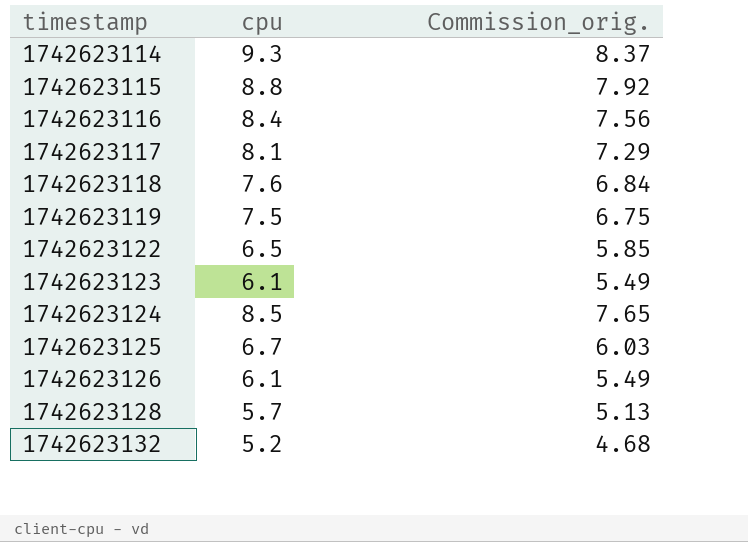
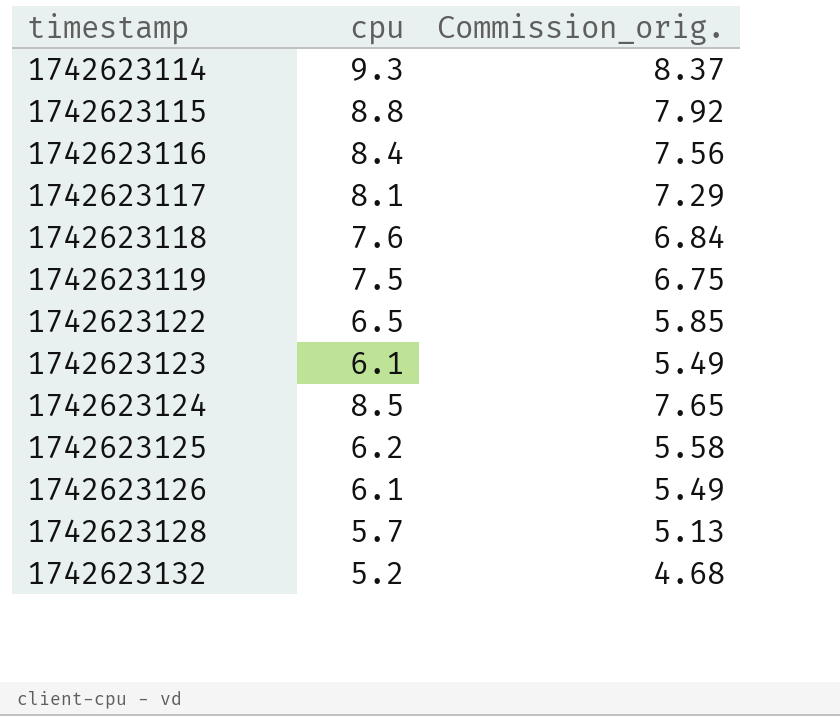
1742623125 | cpu: 6.7 -> 6.2
1742623125 | Commission_orig.: 6.03 -> 5.58

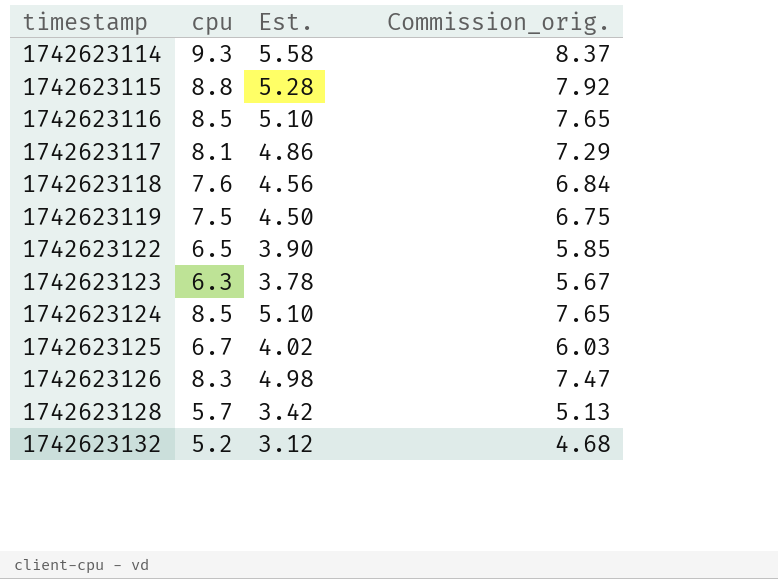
column Est. | formula: none -> [cpu] * 0.6
1742623116 | cpu: 8.4 -> 8.5
1742623116 | Commission_orig.: 7.56 -> 7.65
1742623123 | cpu: 6.1 -> 6.3
1742623123 | Commission_orig.: 5.49 -> 5.67
1742623125 | cpu: 6.2 -> 6.7
1742623125 | Commission_orig.: 5.58 -> 6.03
1742623126 | cpu: 6.1 -> 8.3
1742623126 | Commission_orig.: 5.49 -> 7.47

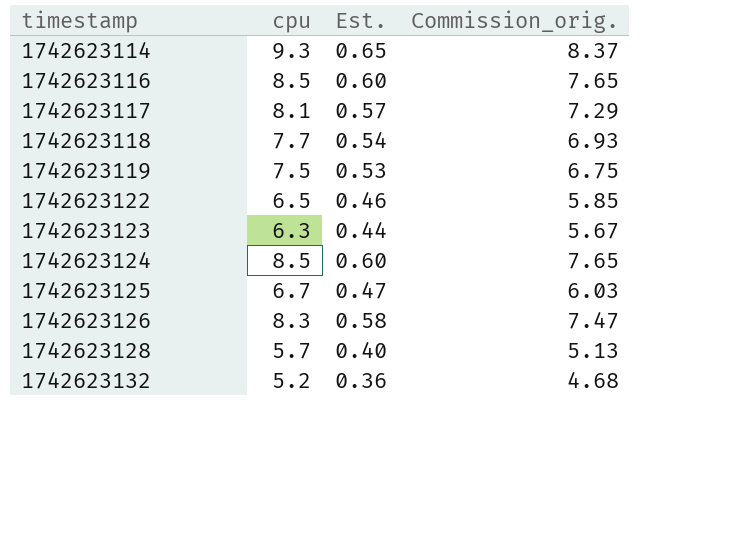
column Est. | formula: [cpu] * 0.6 -> [cpu] * 0.07
row 1742623115: 8.8 | 5.28 | 7.92 -> none
1742623118 | cpu: 7.6 -> 7.7
1742623118 | Commission_orig.: 6.84 -> 6.93

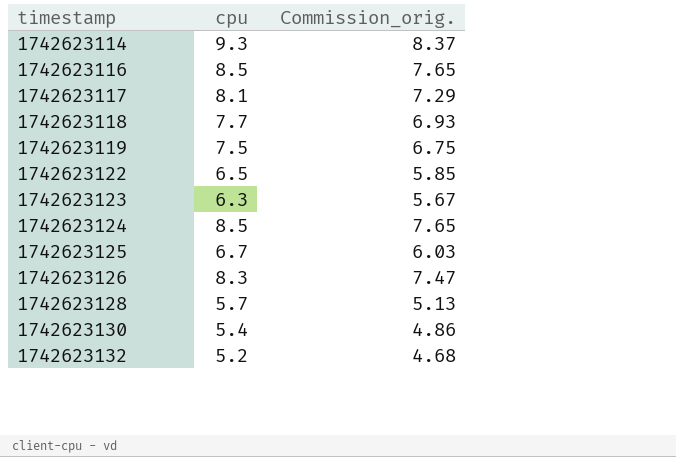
column Est. | formula: [cpu] * 0.07 -> none
row 1742623130: none -> 5.4 | 4.86

